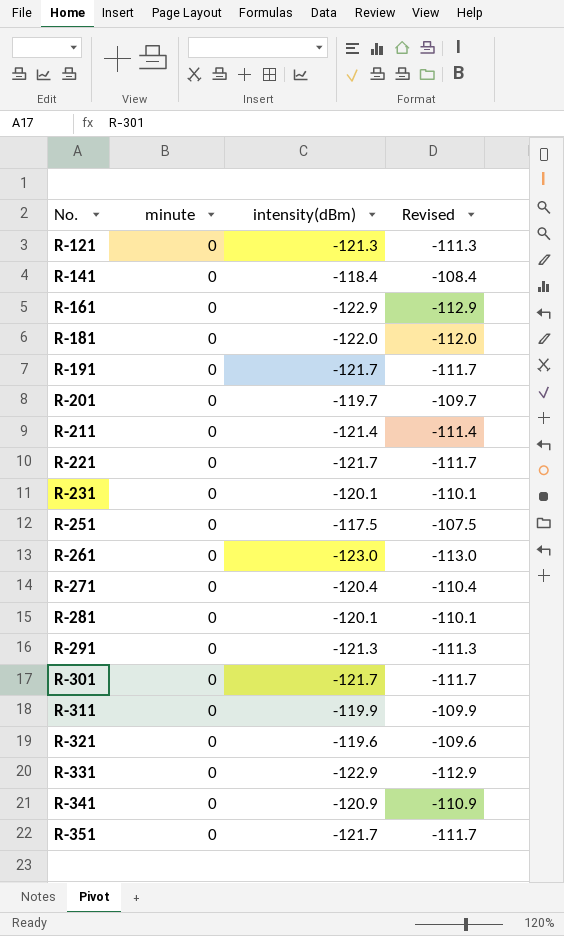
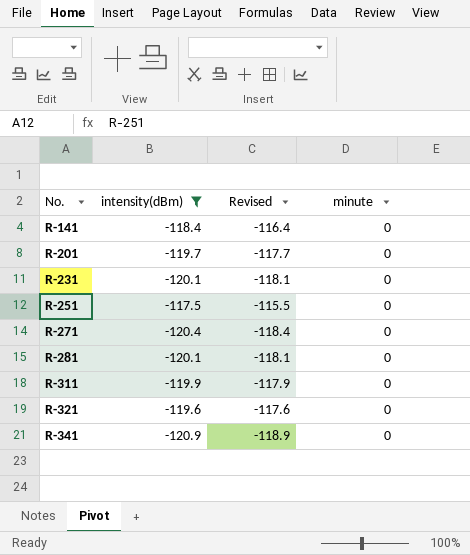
filter: none -> intensity(dBm) >= -120.9
column Revised | formula: [intensity(dBm)] + 10 -> [intensity(dBm)] + 2
column minute | position: 2 -> 4

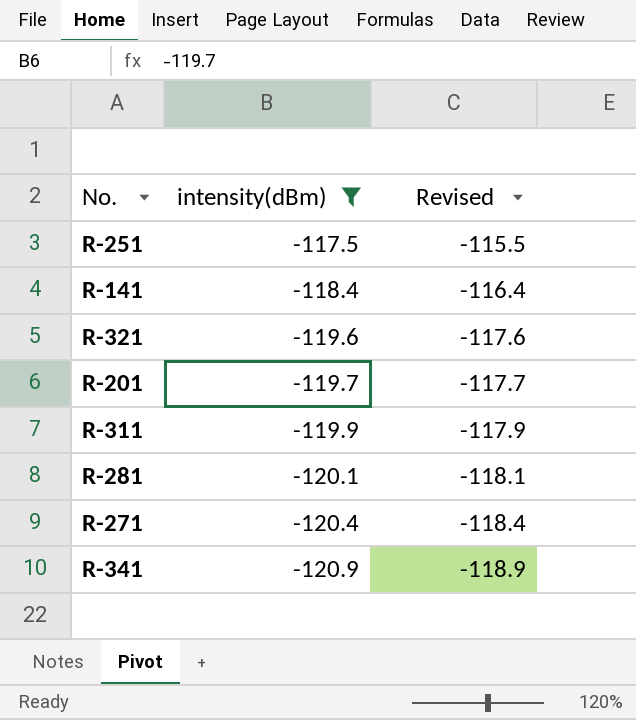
row order: No. ascending -> intensity(dBm) descending
column minute | position: 4 -> none
row R-231: -120.1 | -118.1 | 0 -> none

